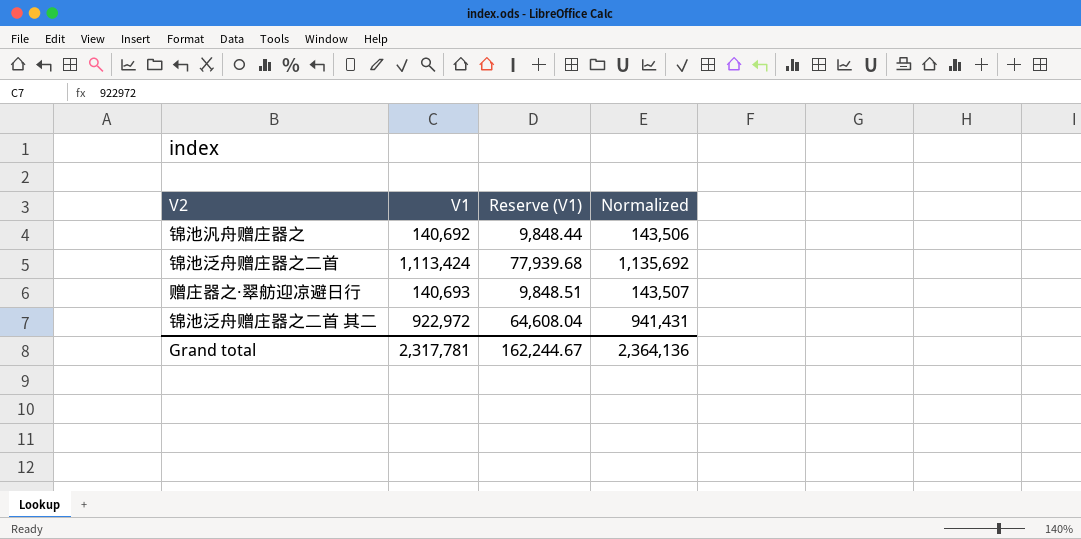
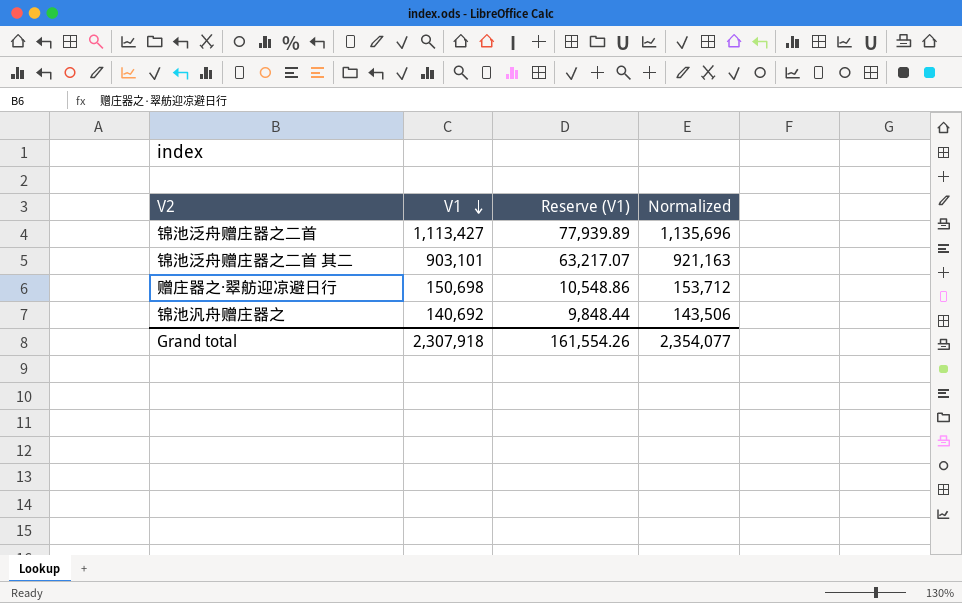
row order: none -> V1 descending
锦池泛舟赠庄器之二首 | V1: 1,113,424 -> 1,113,427
锦池泛舟赠庄器之二首 | Reserve (V1): 77,939.68 -> 77,939.89
锦池泛舟赠庄器之二首 | Normalized: 1,135,692 -> 1,135,696
锦池泛舟赠庄器之二首 其二 | V1: 922,972 -> 903,101
锦池泛舟赠庄器之二首 其二 | Reserve (V1): 64,608.04 -> 63,217.07
锦池泛舟赠庄器之二首 其二 | Normalized: 941,431 -> 921,163
赠庄器之·翠舫迎凉避日行 | V1: 140,693 -> 150,698
赠庄器之·翠舫迎凉避日行 | Reserve (V1): 9,848.51 -> 10,548.86
赠庄器之·翠舫迎凉避日行 | Normalized: 143,507 -> 153,712
Grand total | V1: 2,317,781 -> 2,307,918
Grand total | Reserve (V1): 162,244.67 -> 161,554.26
Grand total | Normalized: 2,364,136 -> 2,354,077

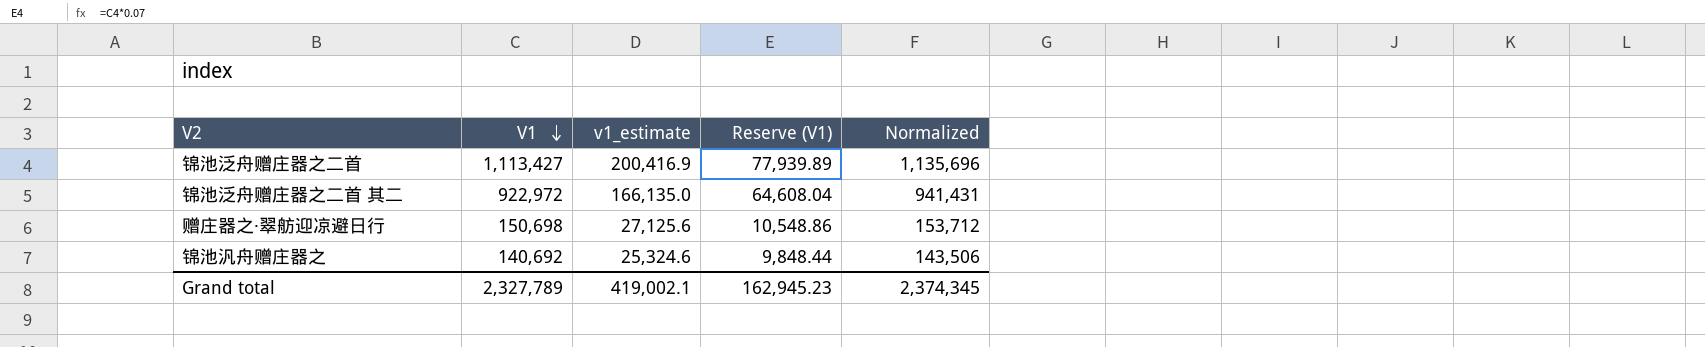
column v1_estimate | formula: none -> [V1] * 0.18
锦池泛舟赠庄器之二首 其二 | V1: 903,101 -> 922,972
锦池泛舟赠庄器之二首 其二 | Reserve (V1): 63,217.07 -> 64,608.04
锦池泛舟赠庄器之二首 其二 | Normalized: 921,163 -> 941,431
Grand total | V1: 2,307,918 -> 2,327,789
Grand total | Reserve (V1): 161,554.26 -> 162,945.23
Grand total | Normalized: 2,354,077 -> 2,374,345

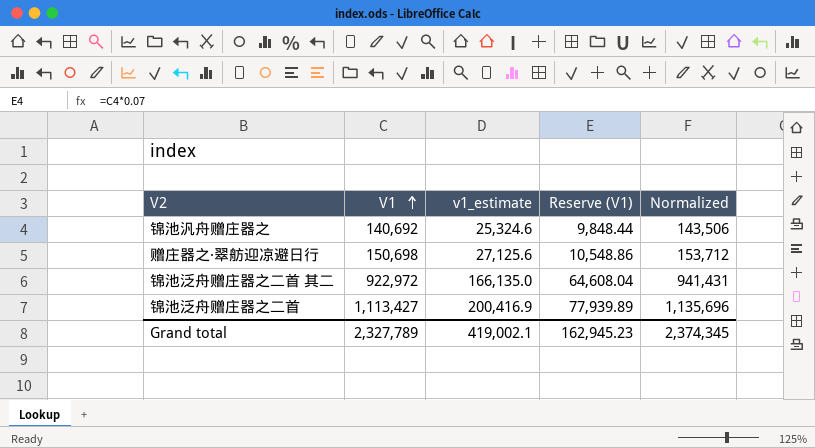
row order: V1 descending -> V1 ascending

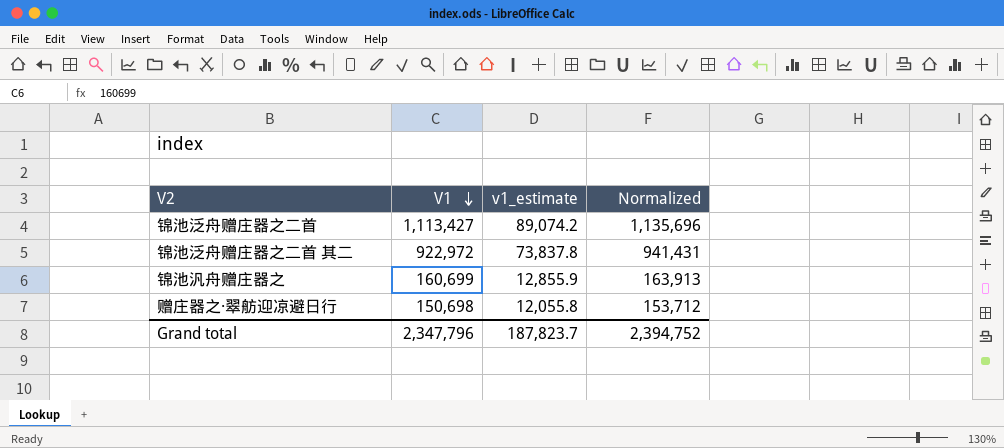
row order: V1 ascending -> V1 descending
column Reserve (V1) | formula: [V1] * 0.07 -> none
column v1_estimate | formula: [V1] * 0.18 -> [V1] * 0.08
锦池汎舟赠庄器之 | V1: 140,692 -> 160,699
锦池汎舟赠庄器之 | Normalized: 143,506 -> 163,913
Grand total | V1: 2,327,789 -> 2,347,796
Grand total | v1_estimate: 419,002.1 -> 187,823.7
Grand total | Normalized: 2,374,345 -> 2,394,752

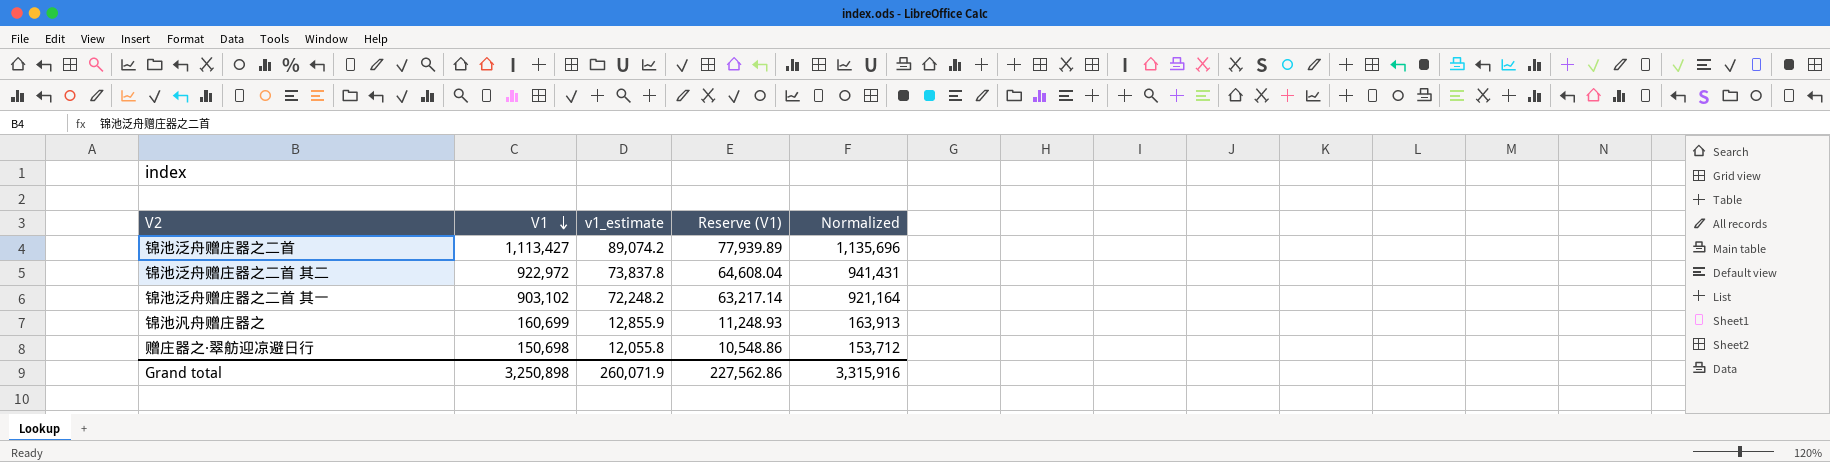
column Reserve (V1) | formula: none -> [V1] * 0.07
row 锦池泛舟赠庄器之二首 其一: none -> 903,102 | 72,248.2 | 63,217.14 | 921,164
Grand total | V1: 2,347,796 -> 3,250,898
Grand total | v1_estimate: 187,823.7 -> 260,071.9
Grand total | Normalized: 2,394,752 -> 3,315,916

